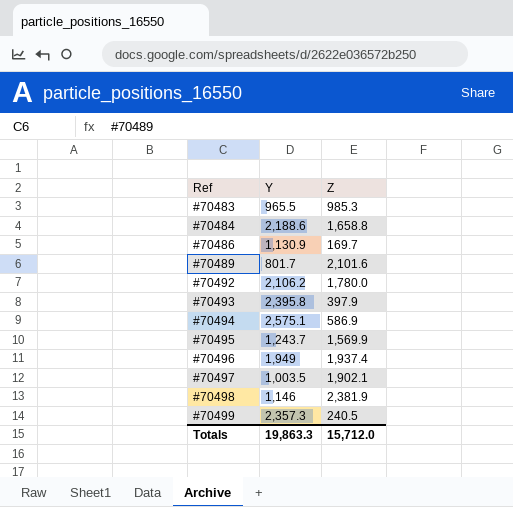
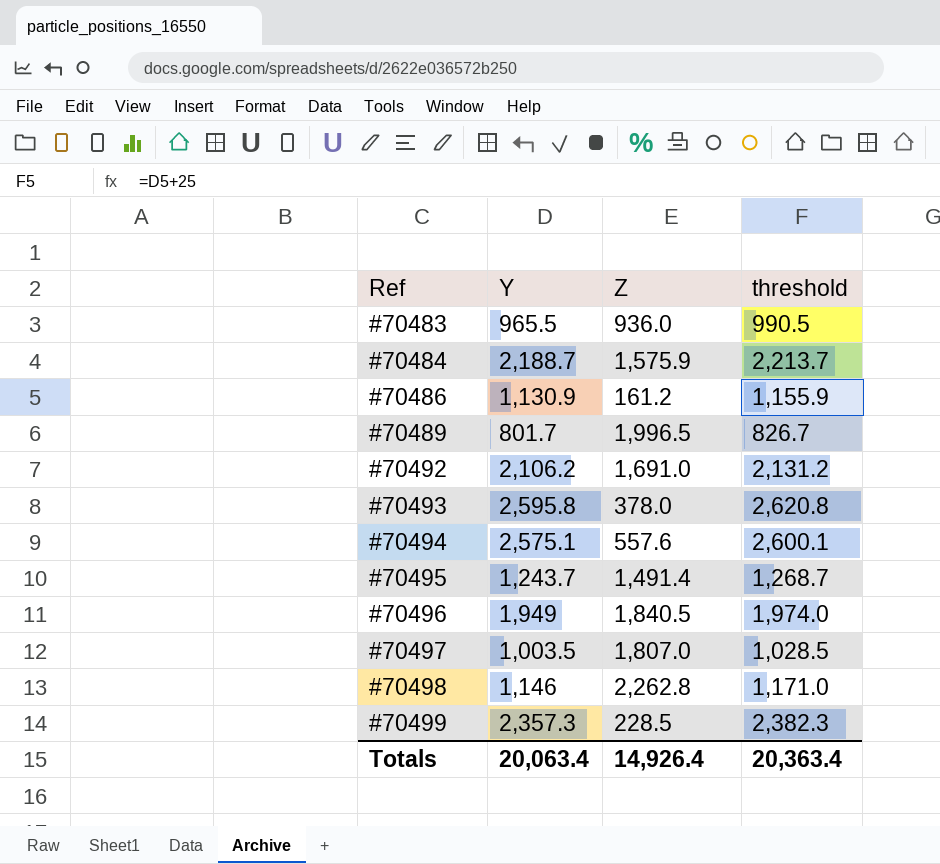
column threshold | formula: none -> [Y] + 25
#70483 | Z: 985.3 -> 936.0
#70484 | Y: 2,188.6 -> 2,188.7
#70484 | Z: 1,658.8 -> 1,575.9
#70486 | Z: 169.7 -> 161.2
#70489 | Z: 2,101.6 -> 1,996.5
#70492 | Z: 1,780.0 -> 1,691.0
#70493 | Y: 2,395.8 -> 2,595.8
#70493 | Z: 397.9 -> 378.0
#70494 | Z: 586.9 -> 557.6
#70495 | Z: 1,569.9 -> 1,491.4
#70496 | Z: 1,937.4 -> 1,840.5
#70497 | Z: 1,902.1 -> 1,807.0
#70498 | Z: 2,381.9 -> 2,262.8
#70499 | Z: 240.5 -> 228.5
Totals | Y: 19,863.3 -> 20,063.4
Totals | Z: 15,712.0 -> 14,926.4

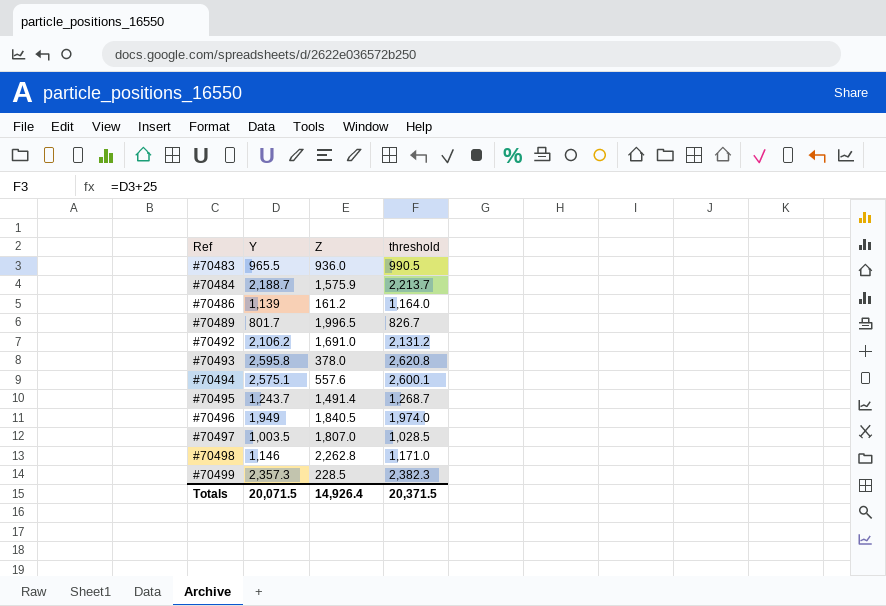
#70486 | Y: 1,130.9 -> 1,139
#70486 | threshold: 1,155.9 -> 1,164.0
Totals | Y: 20,063.4 -> 20,071.5
Totals | threshold: 20,363.4 -> 20,371.5

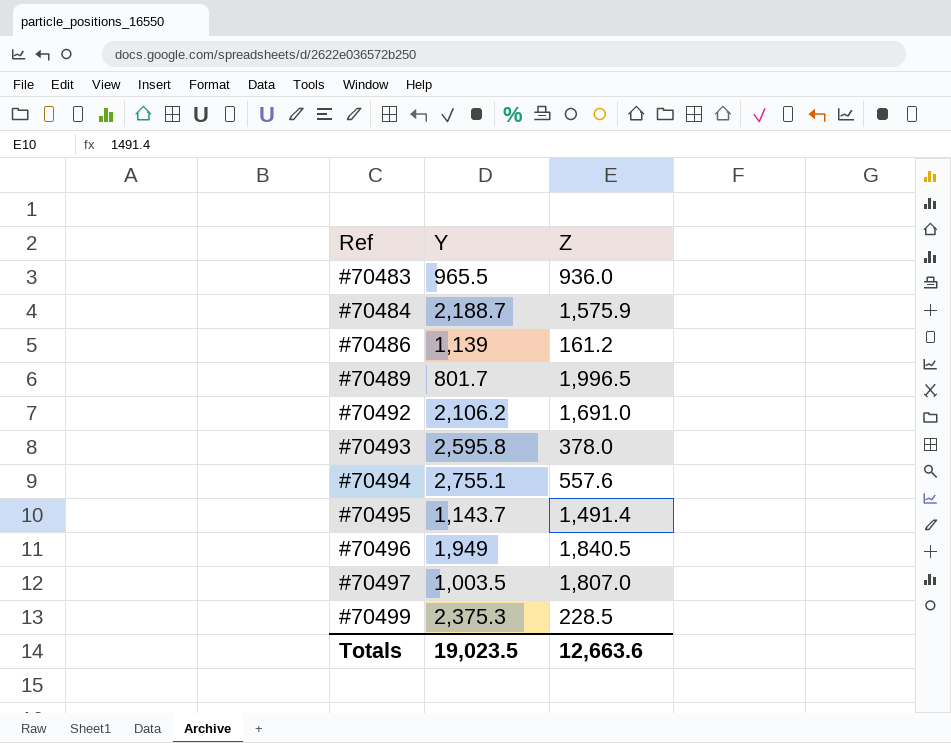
column threshold | formula: [Y] + 25 -> none
row #70498: 1,146 | 2,262.8 | 1,171.0 -> none
#70494 | Y: 2,575.1 -> 2,755.1
#70495 | Y: 1,243.7 -> 1,143.7
#70499 | Y: 2,357.3 -> 2,375.3
Totals | Y: 20,071.5 -> 19,023.5
Totals | Z: 14,926.4 -> 12,663.6

